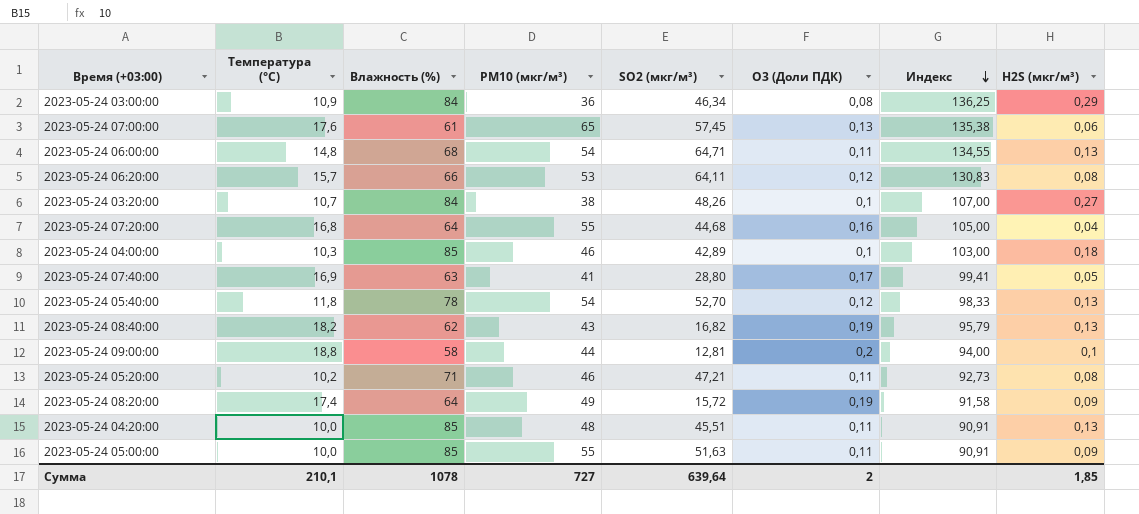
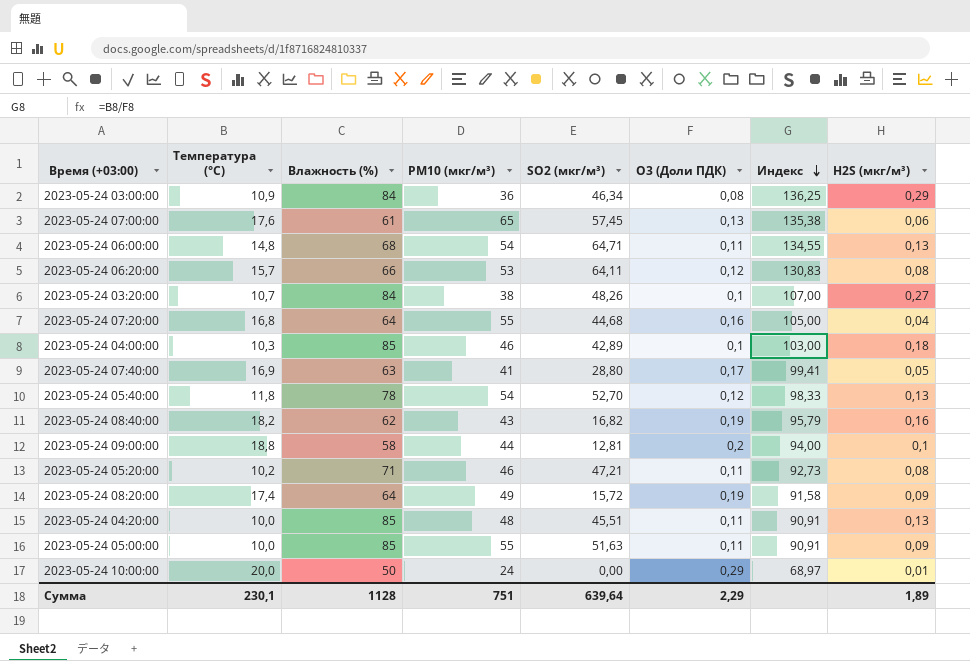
2023-05-24 08:40:00 | H2S (мкг/м³): 0,13 -> 0,16
row 2023-05-24 10:00:00: none -> 20,0 | 50 | 24 | 0,00 | 0,29 | 68,97 | 0,01
Сумма | Температура (°C): 210,1 -> 230,1
Сумма | Влажность (%): 1078 -> 1128
Сумма | PM10 (мкг/м³): 727 -> 751
Сумма | O3 (Доли ПДК): 2 -> 2,29
Сумма | H2S (мкг/м³): 1,85 -> 1,89

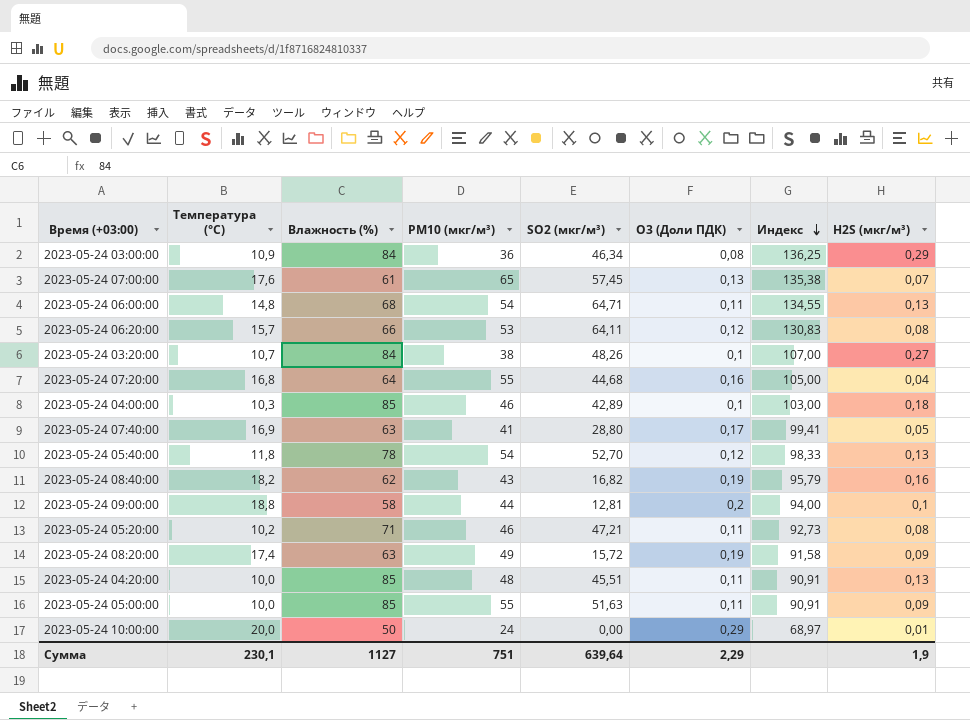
2023-05-24 07:00:00 | H2S (мкг/м³): 0,06 -> 0,07
2023-05-24 08:20:00 | Влажность (%): 64 -> 63
Сумма | Влажность (%): 1128 -> 1127
Сумма | H2S (мкг/м³): 1,89 -> 1,9

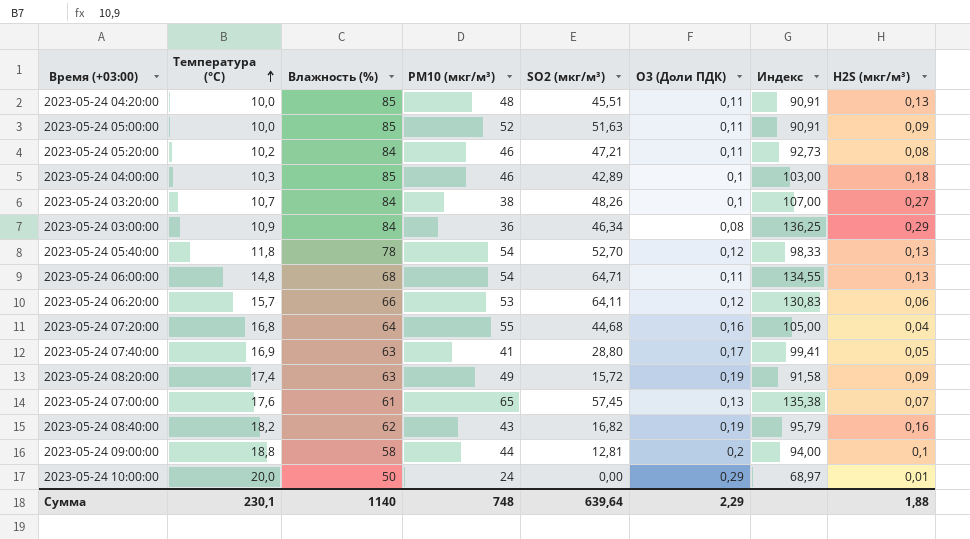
row order: Индекс descending -> Температура (°C) ascending
2023-05-24 05:00:00 | PM10 (мкг/м³): 55 -> 52
2023-05-24 05:20:00 | Влажность (%): 71 -> 84
2023-05-24 06:20:00 | H2S (мкг/м³): 0,08 -> 0,06
Сумма | Влажность (%): 1127 -> 1140
Сумма | PM10 (мкг/м³): 751 -> 748
Сумма | H2S (мкг/м³): 1,9 -> 1,88

